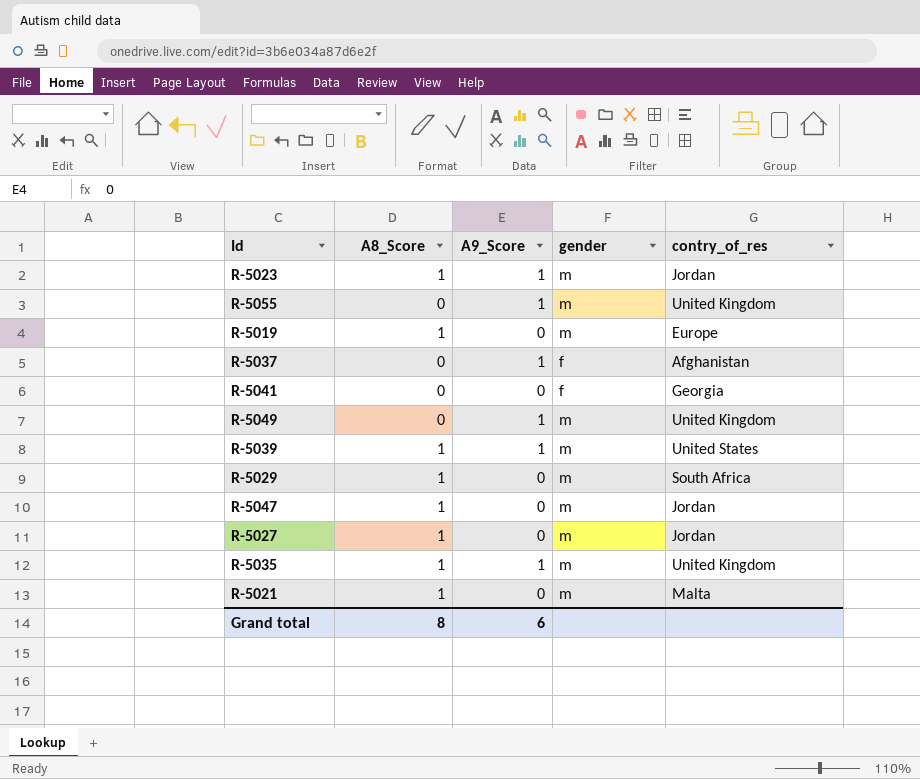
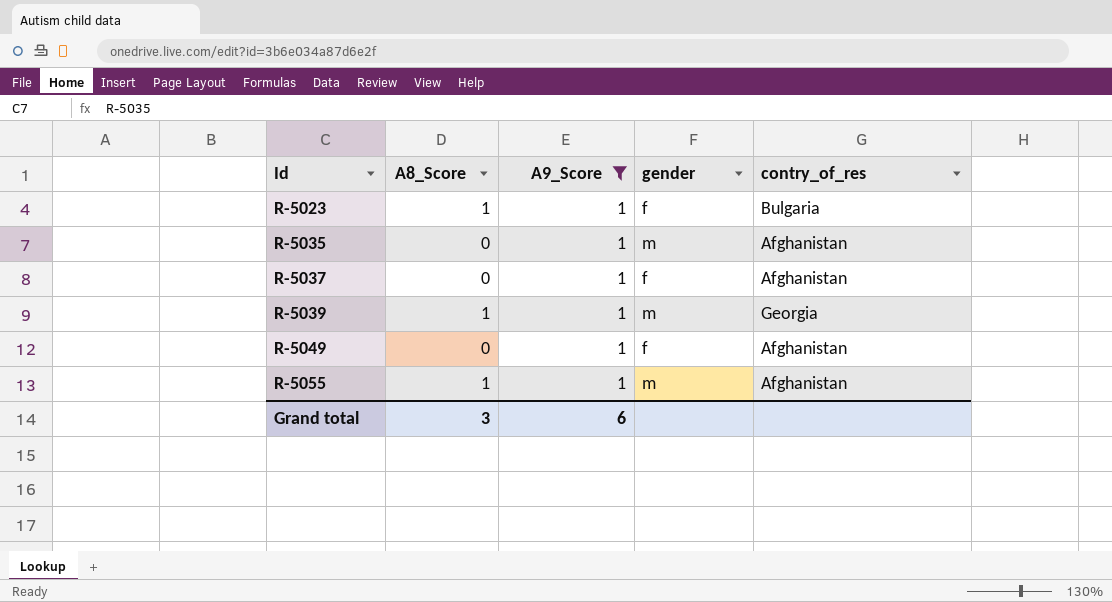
filter: none -> A9_Score = 1
row order: none -> Id ascending
R-5023 | gender: m -> f
R-5023 | contry_of_res: Jordan -> Bulgaria
R-5035 | A8_Score: 1 -> 0
R-5035 | contry_of_res: United Kingdom -> Afghanistan
R-5039 | contry_of_res: United States -> Georgia
R-5049 | gender: m -> f
R-5049 | contry_of_res: United Kingdom -> Afghanistan
R-5055 | A8_Score: 0 -> 1
R-5055 | contry_of_res: United Kingdom -> Afghanistan
Grand total | A8_Score: 8 -> 3

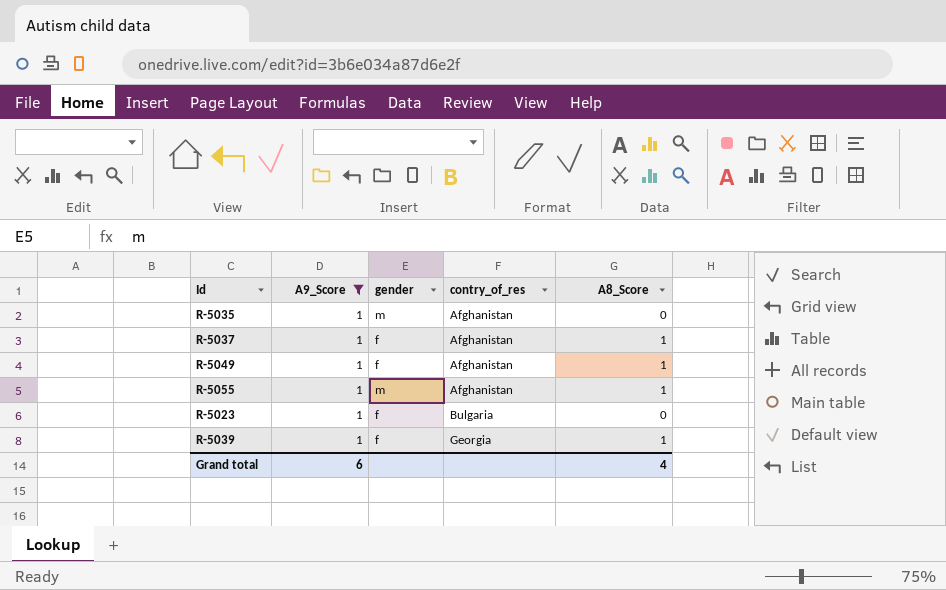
row order: Id ascending -> contry_of_res ascending
column A8_Score | position: 2 -> 5
R-5037 | A8_Score: 0 -> 1
R-5049 | A8_Score: 0 -> 1
R-5023 | A8_Score: 1 -> 0
R-5039 | gender: m -> f
Grand total | A8_Score: 3 -> 4

